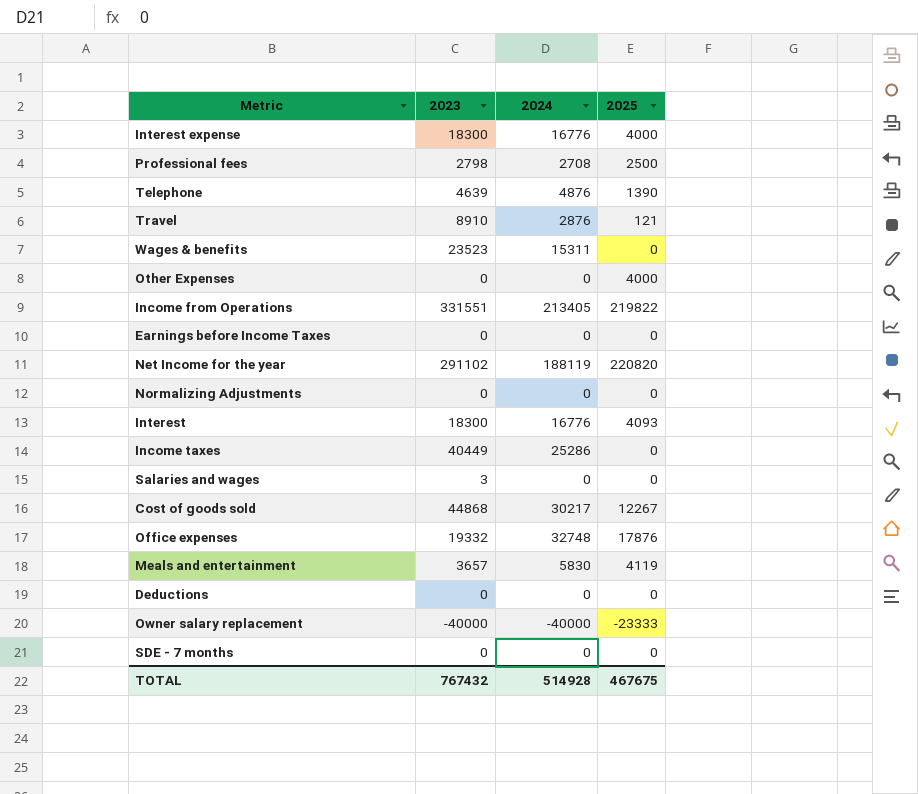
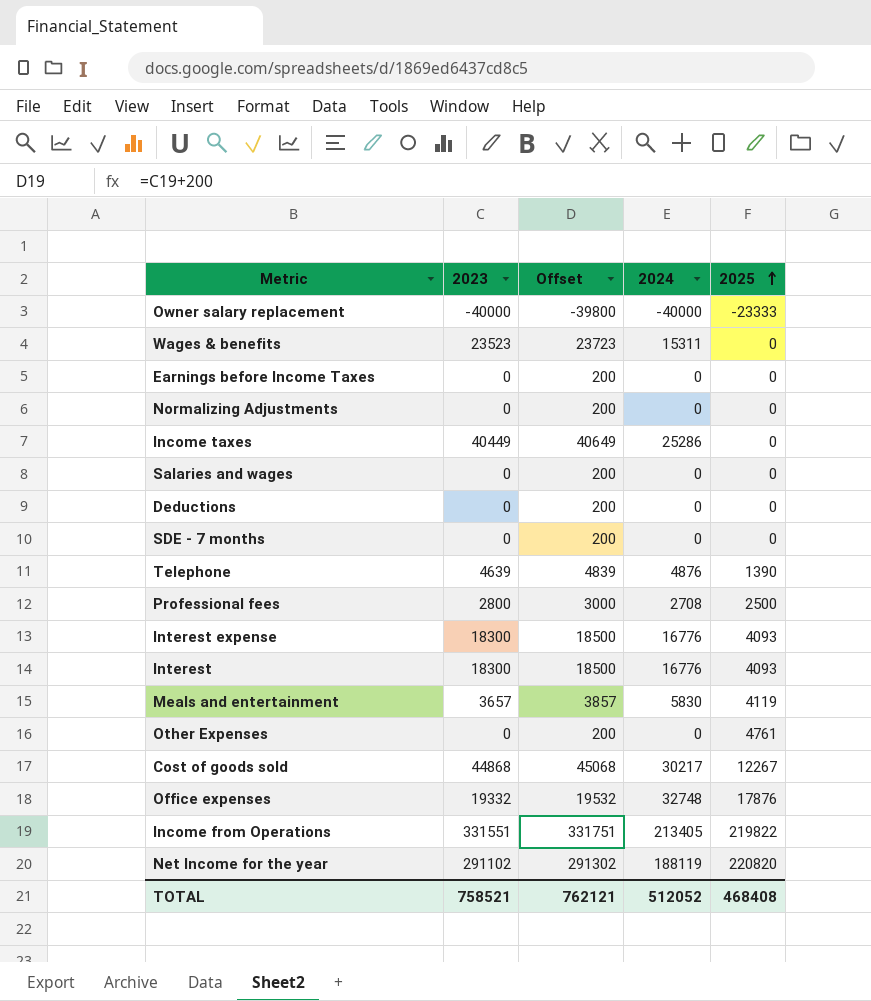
row order: none -> 2025 ascending
column Offset | formula: none -> [2023] + 200
row Travel: 8910 | 2876 | 121 -> none
Salaries and wages | 2023: 3 -> 0
Professional fees | 2023: 2798 -> 2800
Interest expense | 2025: 4000 -> 4093
Other Expenses | 2025: 4000 -> 4761
TOTAL | 2023: 767432 -> 758521
TOTAL | 2024: 514928 -> 512052
TOTAL | 2025: 467675 -> 468408

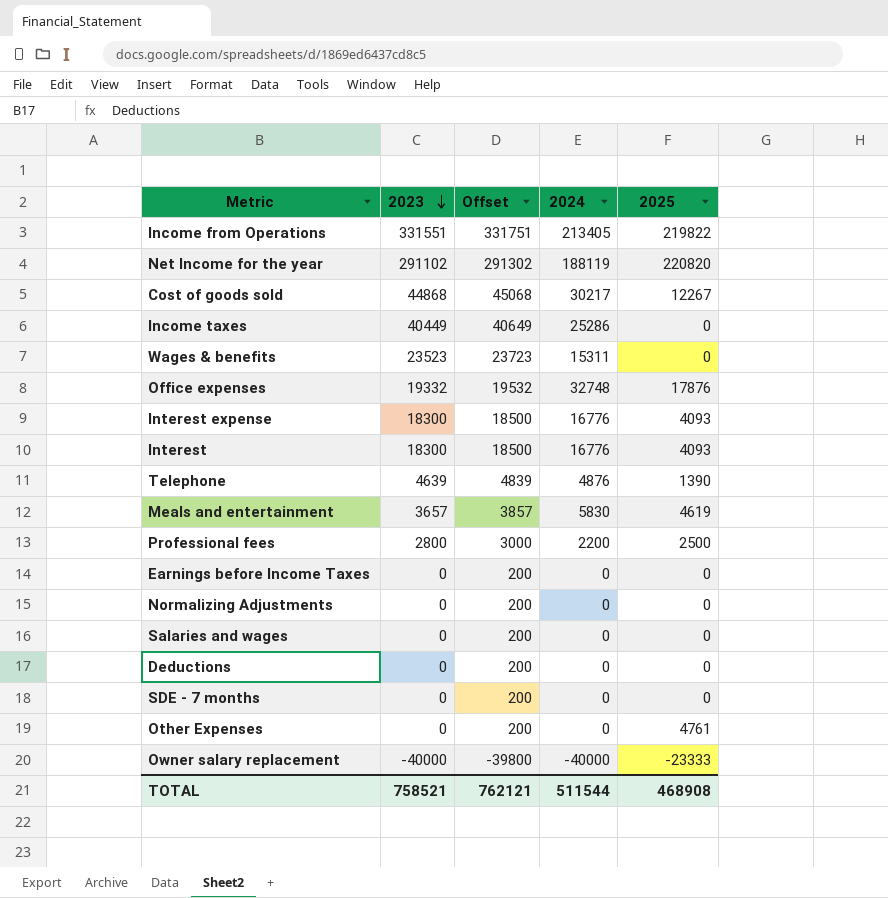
row order: 2025 ascending -> 2023 descending
Meals and entertainment | 2025: 4119 -> 4619
Professional fees | 2024: 2708 -> 2200
TOTAL | 2024: 512052 -> 511544
TOTAL | 2025: 468408 -> 468908

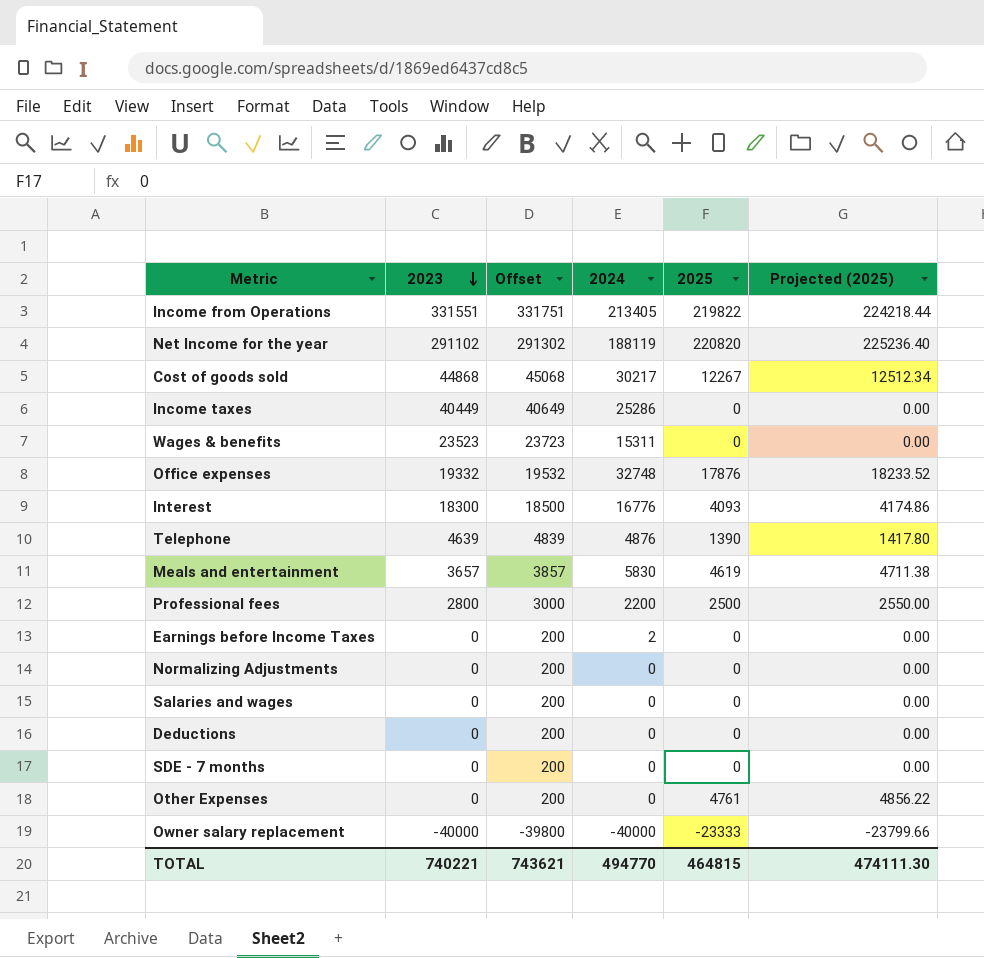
column Projected (2025) | formula: none -> [2025] * 1.02
row Interest expense: 18300 | 18500 | 16776 | 4093 -> none
Earnings before Income Taxes | 2024: 0 -> 2
TOTAL | 2023: 758521 -> 740221
TOTAL | Offset: 762121 -> 743621
TOTAL | 2024: 511544 -> 494770
TOTAL | 2025: 468908 -> 464815

